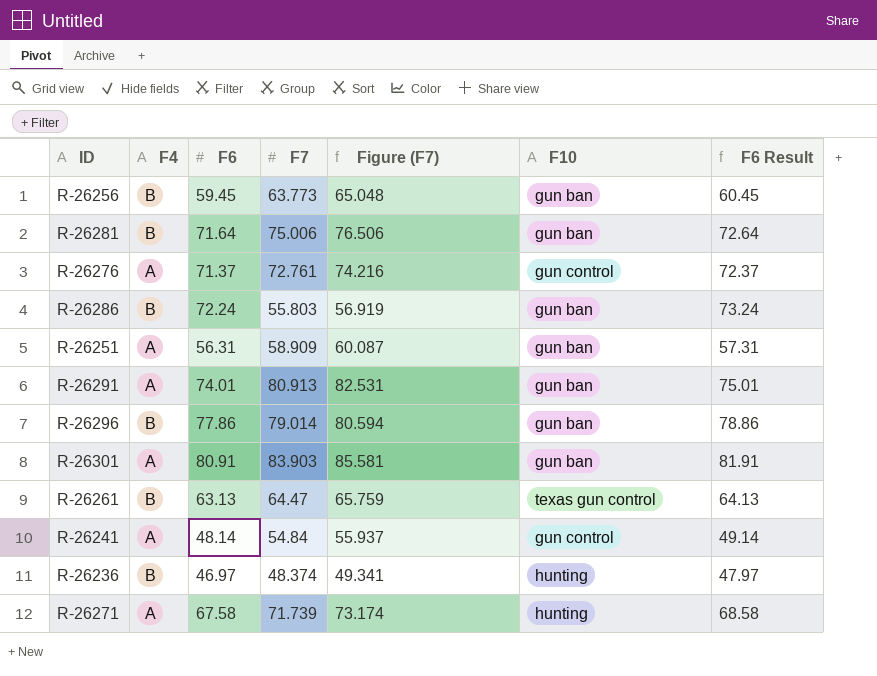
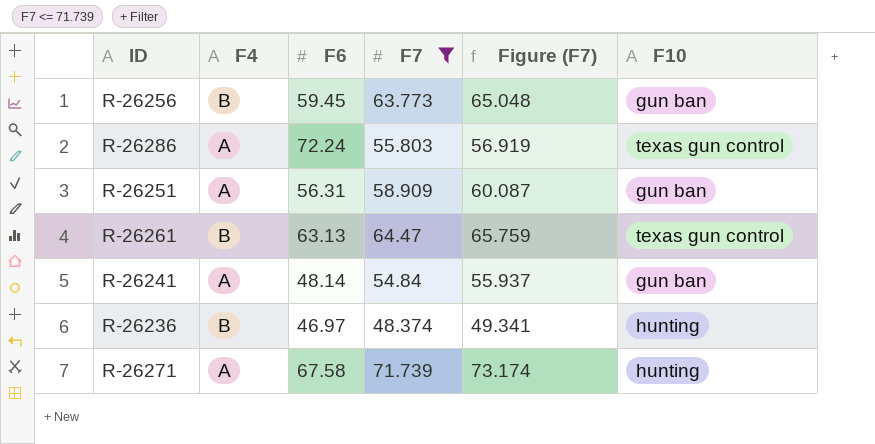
filter: none -> F7 <= 71.739
column F6 Result | formula: [F6] + 1 -> none
R-26286 | F4: B -> A
R-26286 | F10: gun ban -> texas gun control
R-26241 | F10: gun control -> gun ban

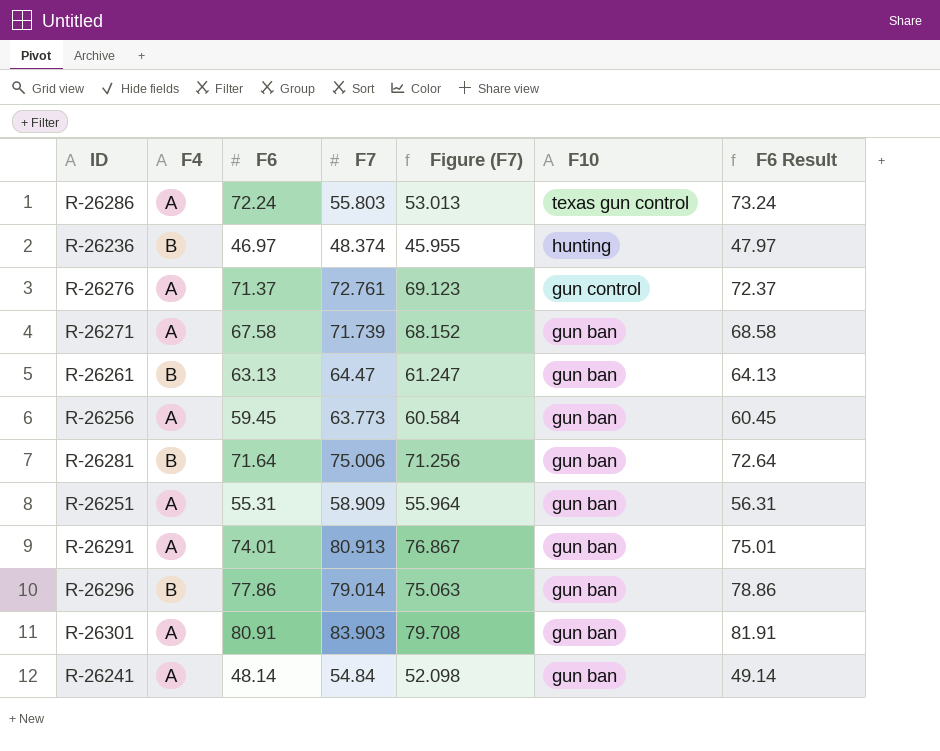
filter: F7 <= 71.739 -> none
row order: none -> F10 descending
column Figure (F7) | formula: [F7] * 1.02 -> [F7] * 0.95
column F6 Result | formula: none -> [F6] + 1
R-26271 | F10: hunting -> gun ban
R-26261 | F10: texas gun control -> gun ban
R-26256 | F4: B -> A
R-26251 | F6: 56.31 -> 55.31

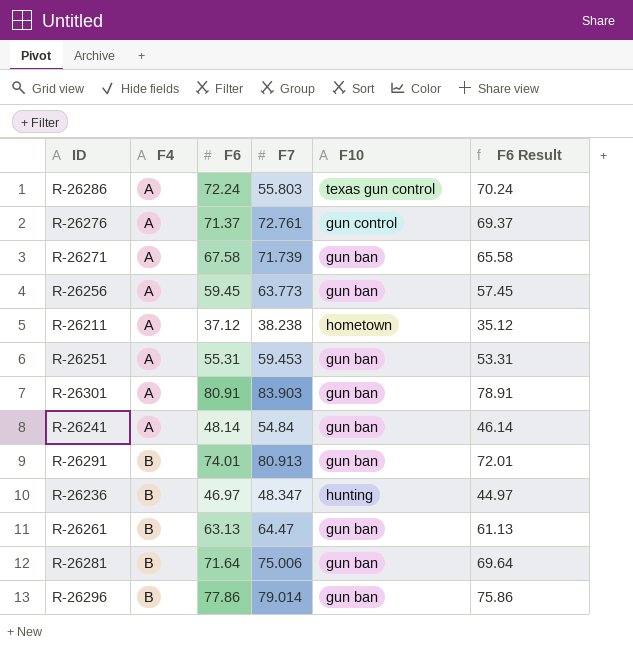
row order: F10 descending -> F4 ascending
column Figure (F7) | formula: [F7] * 0.95 -> none
column F6 Result | formula: [F6] + 1 -> [F6] - 2
row R-26211: none -> A | 37.12 | 38.238 | hometown | 35.12
R-26251 | F7: 58.909 -> 59.453
R-26291 | F4: A -> B
R-26236 | F7: 48.374 -> 48.347

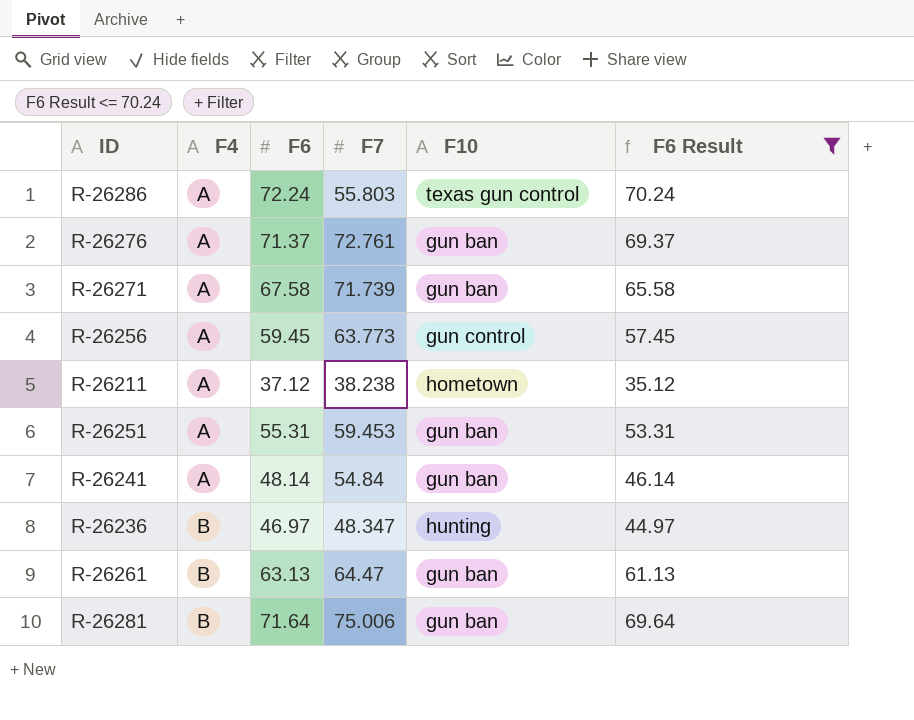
filter: none -> F6 Result <= 70.24
R-26276 | F10: gun control -> gun ban
R-26256 | F10: gun ban -> gun control

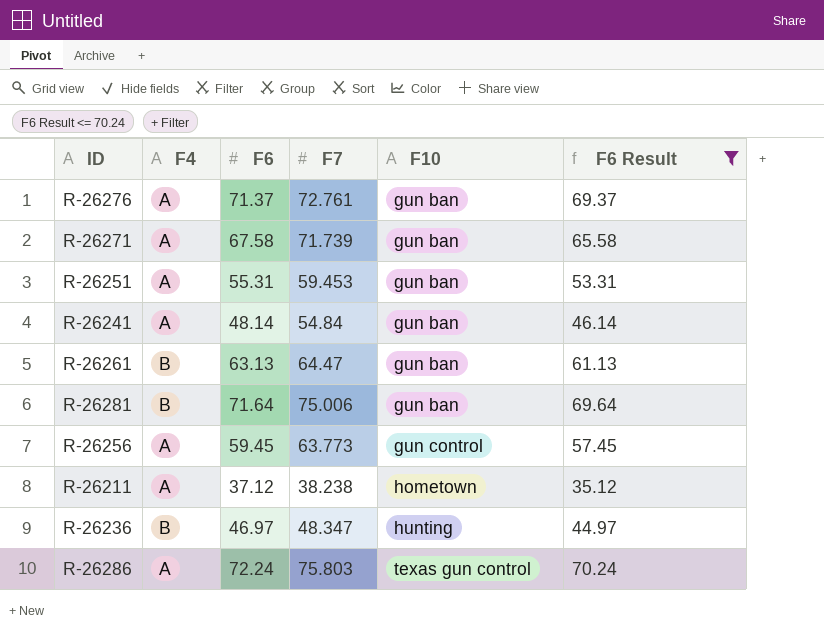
row order: F4 ascending -> F10 ascending
R-26286 | F7: 55.803 -> 75.803

